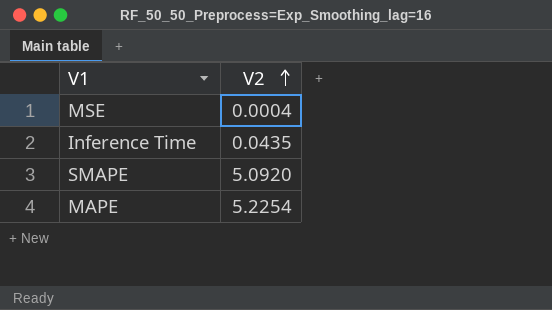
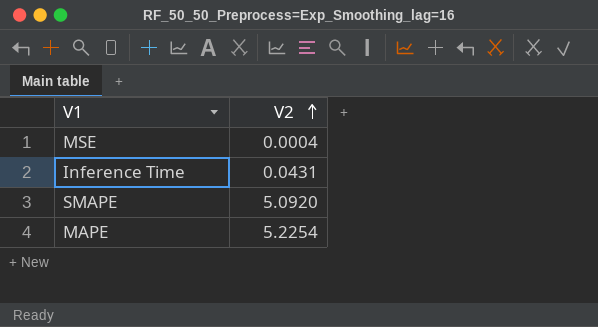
Inference Time | V2: 0.0435 -> 0.0431

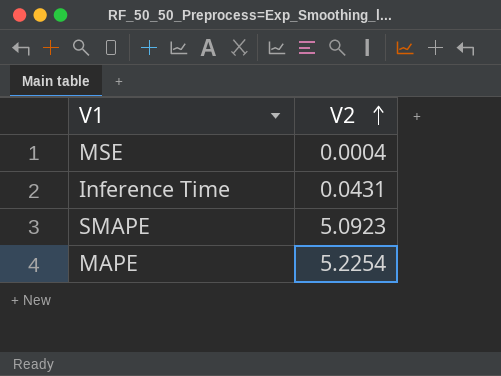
SMAPE | V2: 5.0920 -> 5.0923

